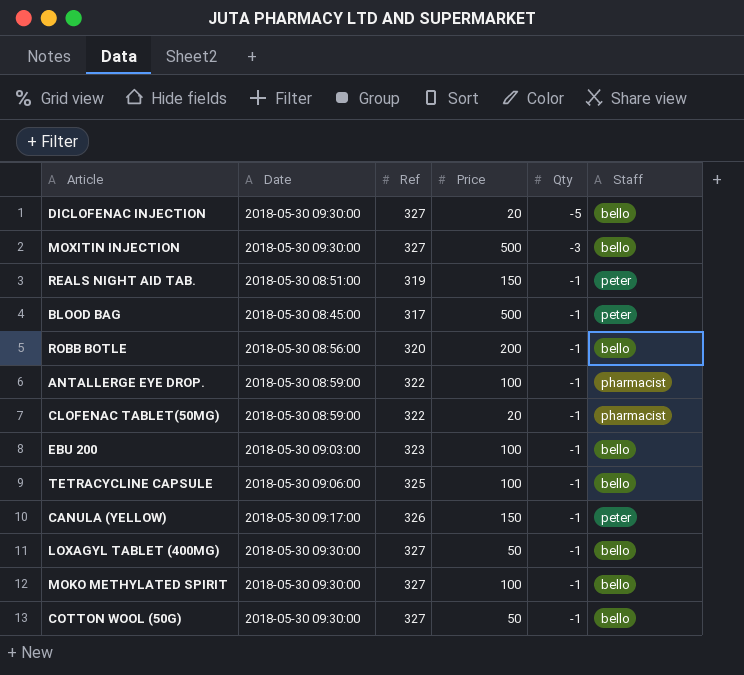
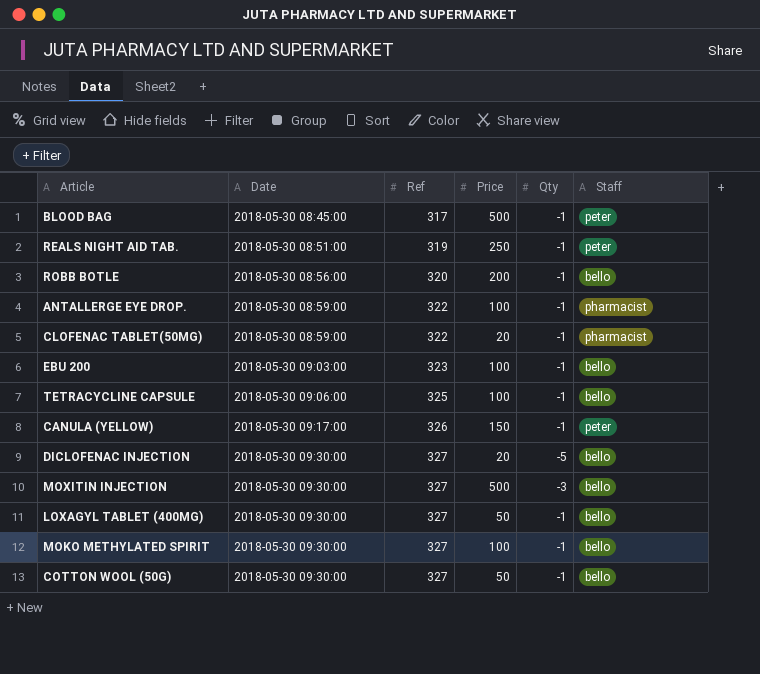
row order: Qty ascending -> Date ascending
REALS NIGHT AID TAB. | Price: 150 -> 250

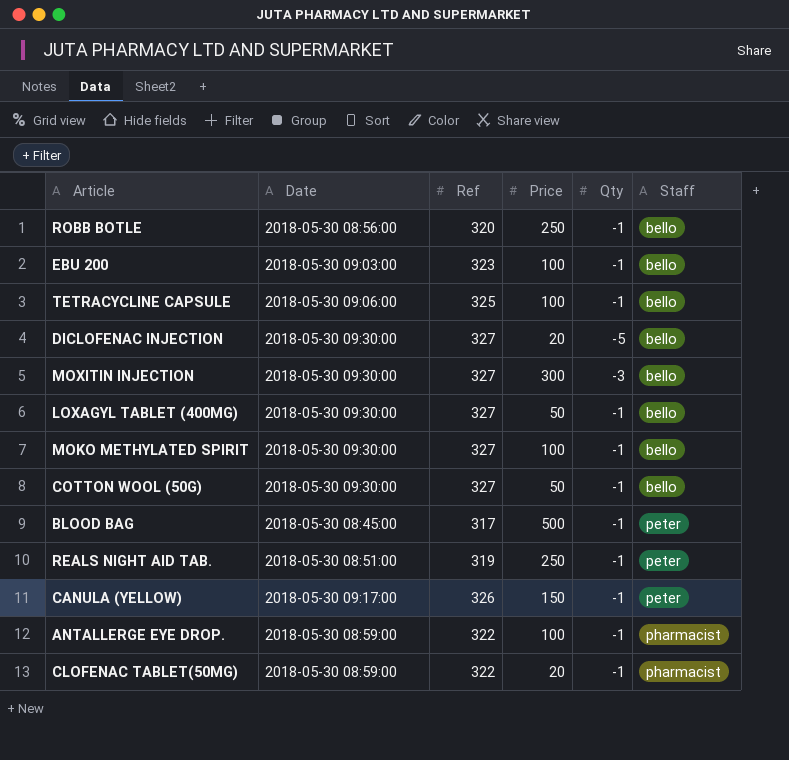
row order: Date ascending -> Staff ascending
ROBB BOTLE | Price: 200 -> 250
MOXITIN INJECTION | Price: 500 -> 300

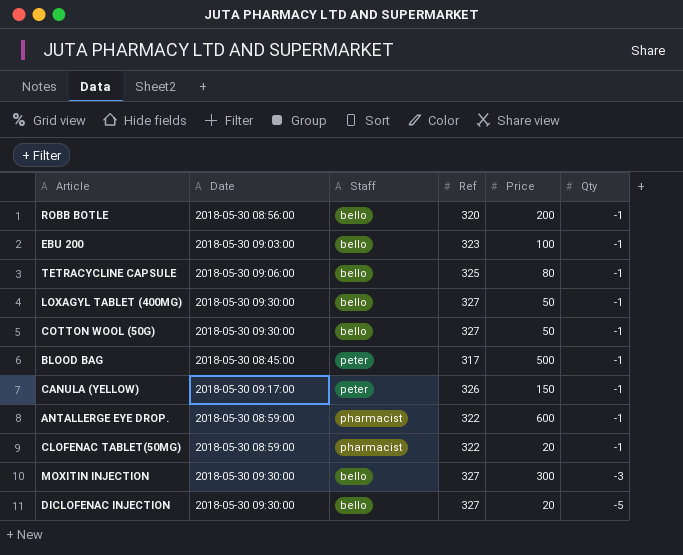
row order: Staff ascending -> Qty descending
column Staff | position: 6 -> 3
row MOKO METHYLATED SPIRIT: 2018-05-30 09:30:00 | 327 | 100 | -1 | bello -> none
row REALS NIGHT AID TAB.: 2018-05-30 08:51:00 | 319 | 250 | -1 | peter -> none
ROBB BOTLE | Price: 250 -> 200
TETRACYCLINE CAPSULE | Price: 100 -> 80
ANTALLERGE EYE DROP. | Price: 100 -> 600

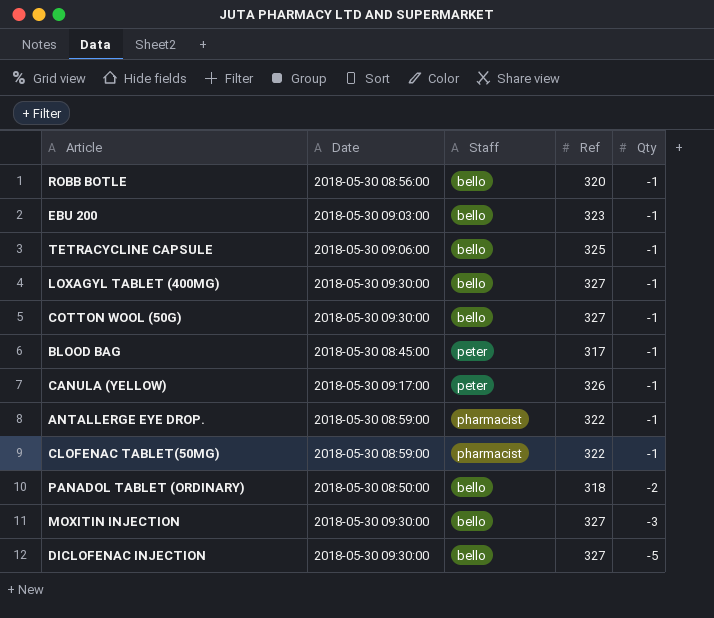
column Price | position: 5 -> none
row PANADOL TABLET (ORDINARY): none -> 2018-05-30 08:50:00 | bello | 318 | -2

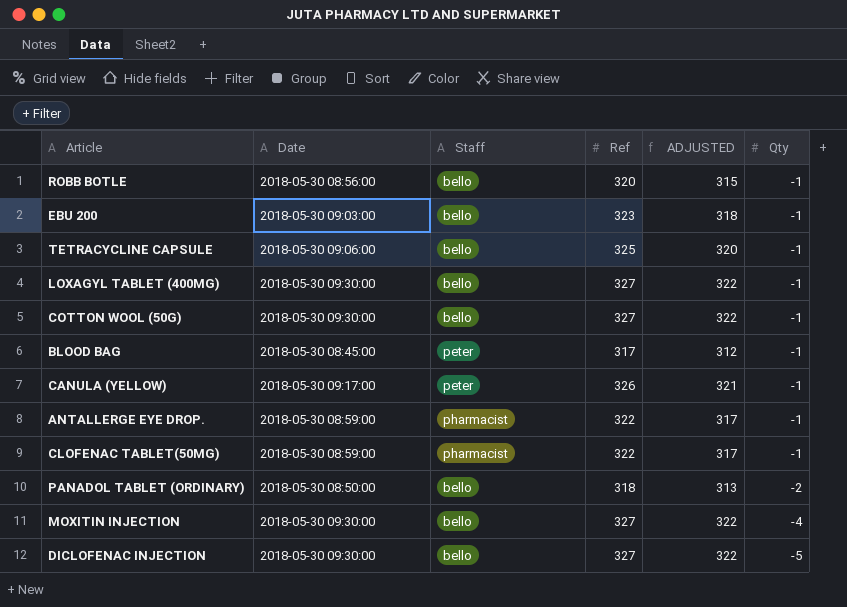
column ADJUSTED | formula: none -> [Ref] - 5
MOXITIN INJECTION | Qty: -3 -> -4

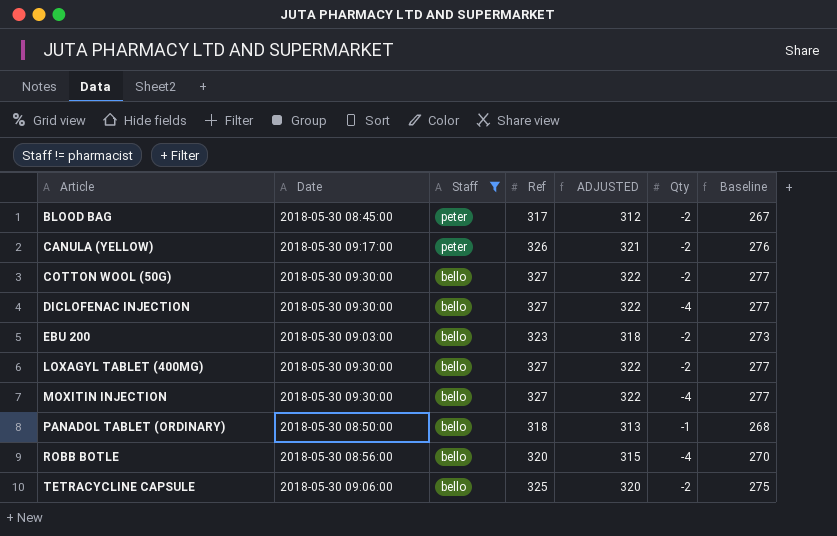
filter: none -> Staff != pharmacist
row order: Qty descending -> Article ascending
column Baseline | formula: none -> [Ref] - 50
BLOOD BAG | Qty: -1 -> -2
CANULA (YELLOW) | Qty: -1 -> -2
COTTON WOOL (50G) | Qty: -1 -> -2
DICLOFENAC INJECTION | Qty: -5 -> -4
EBU 200 | Qty: -1 -> -2
LOXAGYL TABLET (400MG) | Qty: -1 -> -2
PANADOL TABLET (ORDINARY) | Qty: -2 -> -1
ROBB BOTLE | Qty: -1 -> -4
TETRACYCLINE CAPSULE | Qty: -1 -> -2

